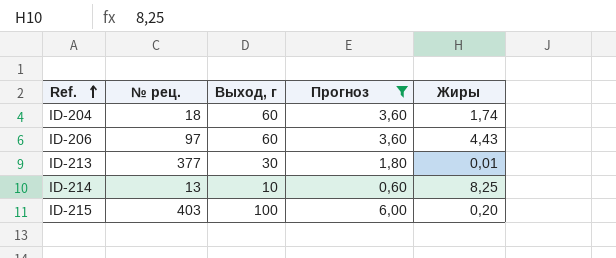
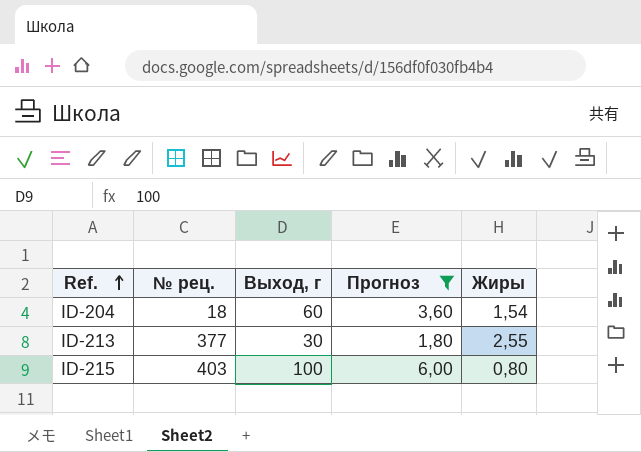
row ID-206: 97 | 60 | 3,60 | 4,43 -> none
row ID-214: 13 | 10 | 0,60 | 8,25 -> none
ID-204 | Жиры: 1,74 -> 1,54
ID-213 | Жиры: 0,01 -> 2,55
ID-215 | Жиры: 0,20 -> 0,80

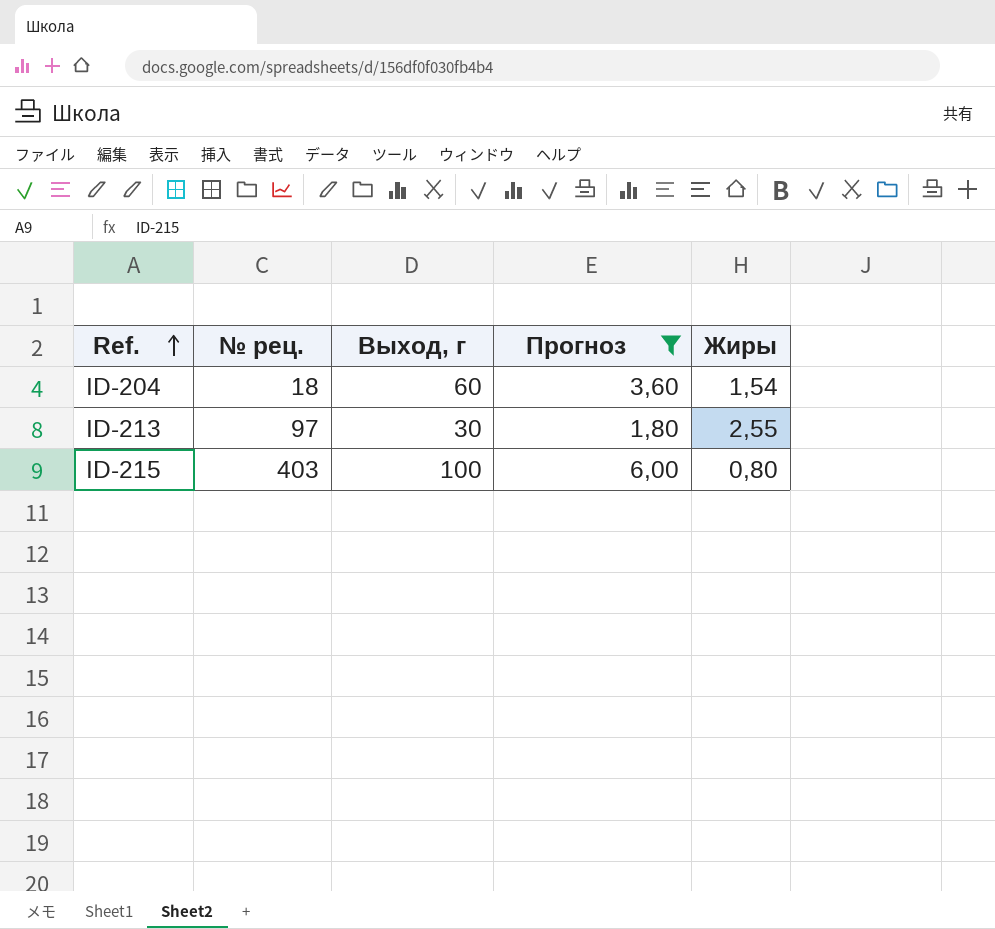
ID-213 | № рец.: 377 -> 97

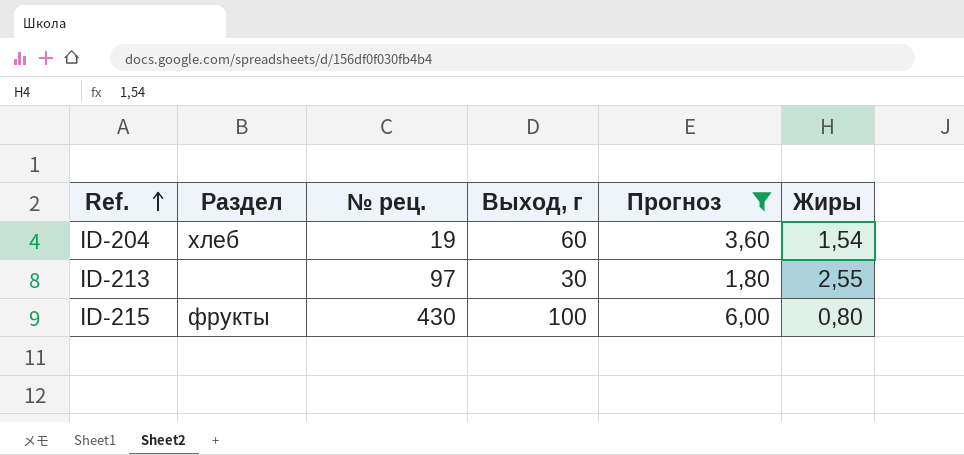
column Раздел | position: none -> 2
ID-204 | № рец.: 18 -> 19
ID-215 | № рец.: 403 -> 430

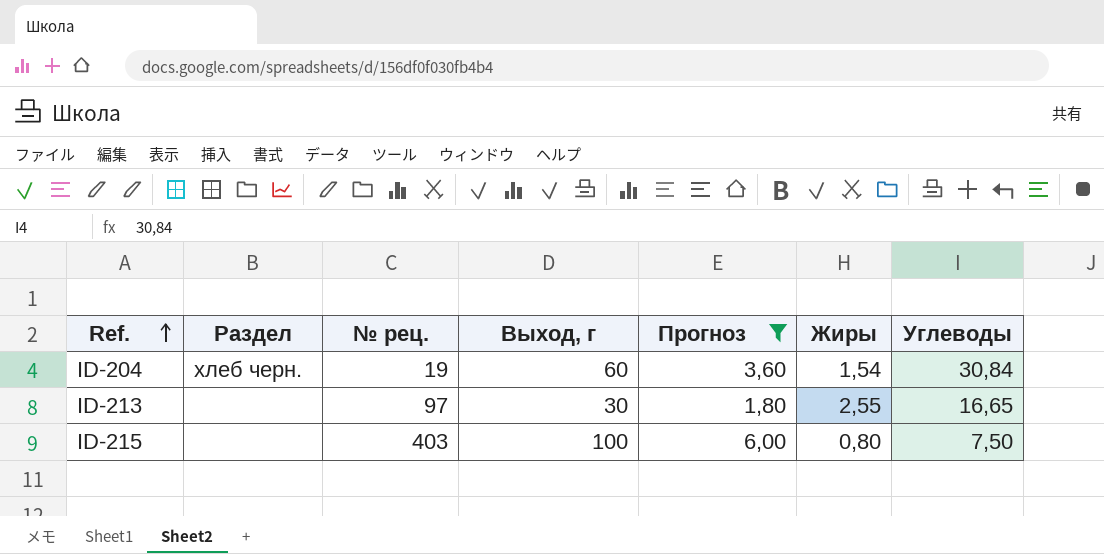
column Углеводы | position: none -> 7
ID-204 | Раздел: хлеб -> хлеб черн.
ID-215 | Раздел: фрукты -> none
ID-215 | № рец.: 430 -> 403

